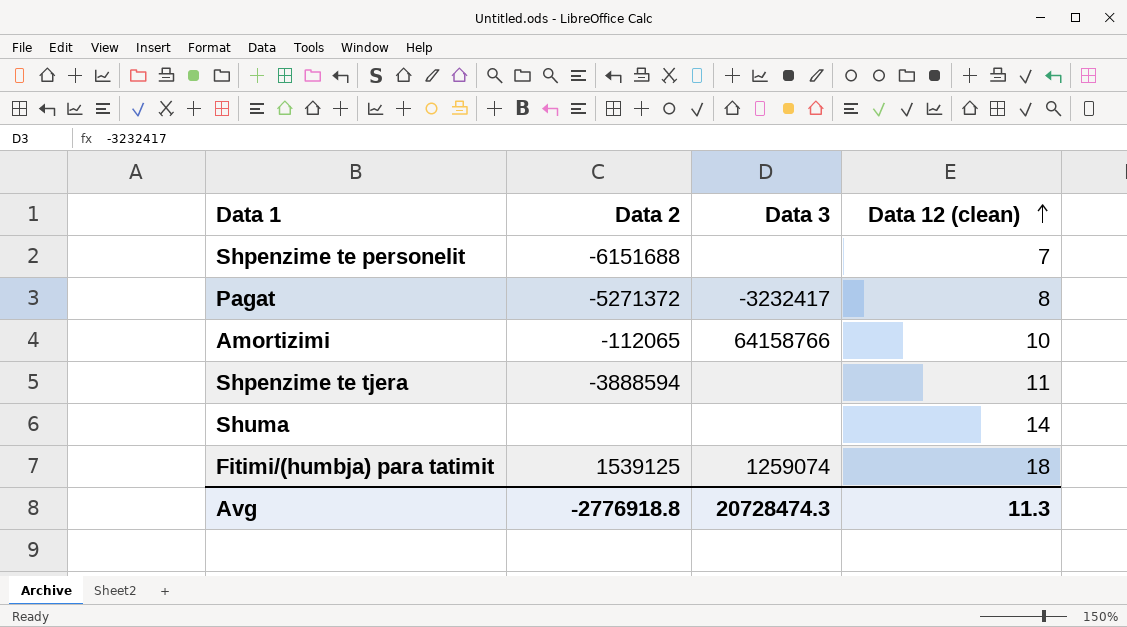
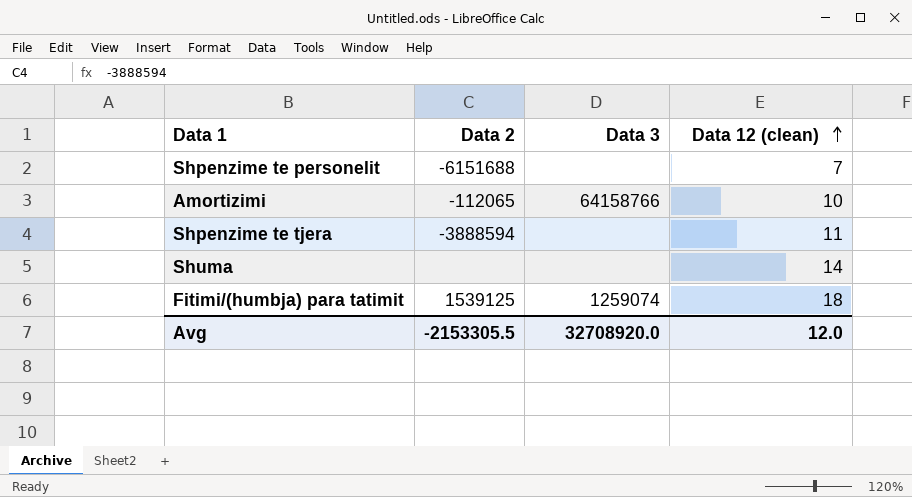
row Pagat: -5271372 | -3232417 | 8 -> none
Avg | Data 2: -2776918.8 -> -2153305.5
Avg | Data 3: 20728474.3 -> 32708920.0
Avg | Data 12 (clean): 11.3 -> 12.0

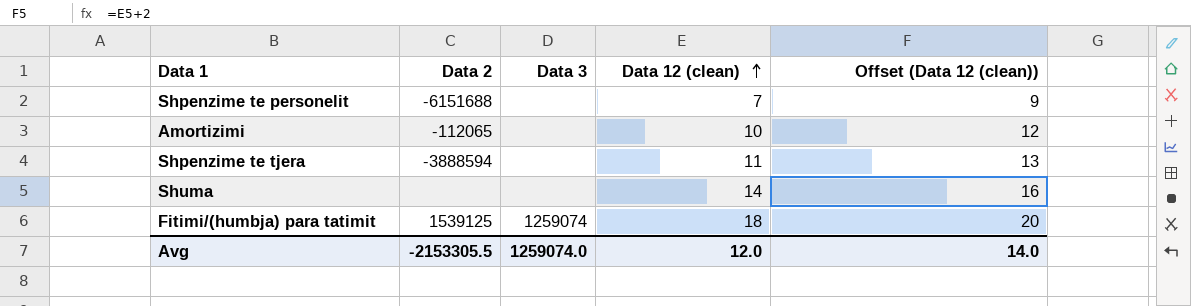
column Offset (Data 12 (clean)) | formula: none -> [Data 12 (clean)] + 2
Amortizimi | Data 3: 64158766 -> none
Avg | Data 3: 32708920.0 -> 1259074.0

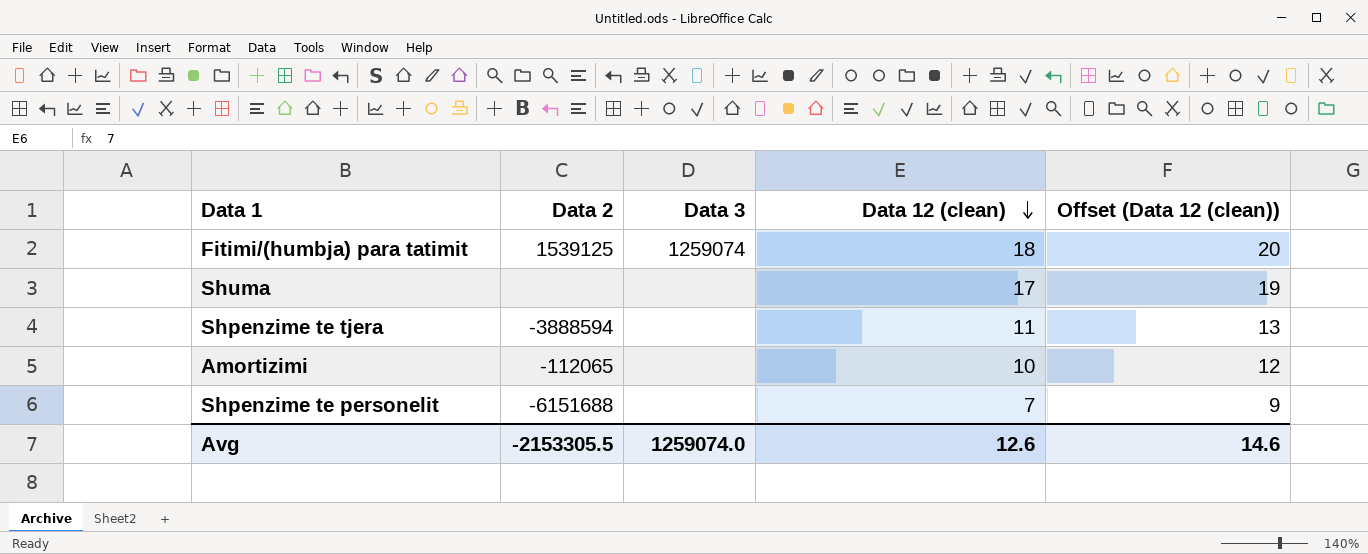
row order: Data 12 (clean) ascending -> Data 12 (clean) descending
Shuma | Data 12 (clean): 14 -> 17
Shuma | Offset (Data 12 (clean)): 16 -> 19
Avg | Data 12 (clean): 12.0 -> 12.6
Avg | Offset (Data 12 (clean)): 14.0 -> 14.6

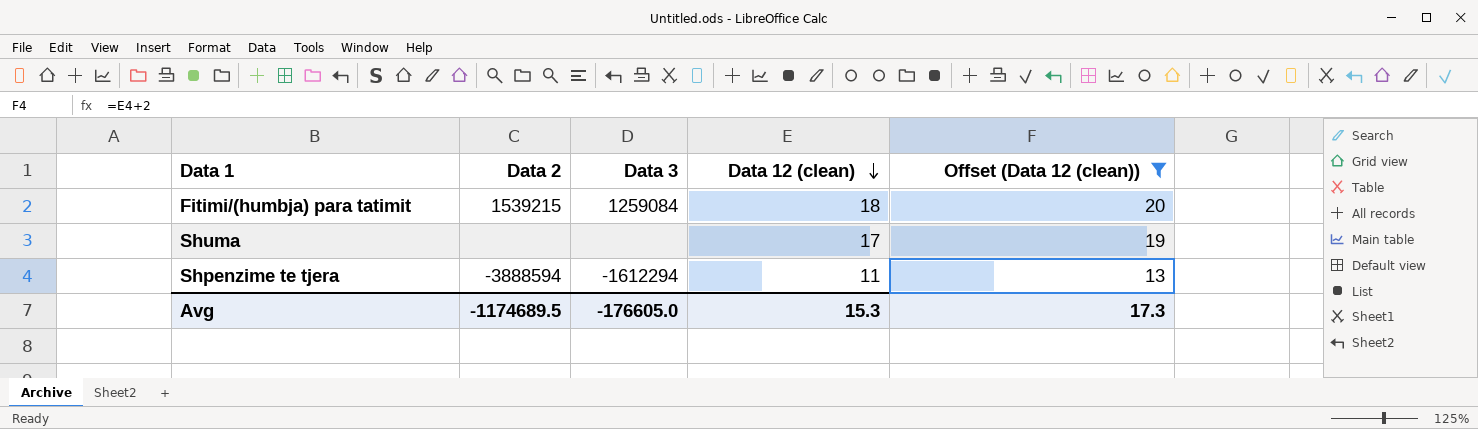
filter: none -> Offset (Data 12 (clean)) >= 13
Fitimi/(humbja) para tatimit | Data 2: 1539125 -> 1539215
Fitimi/(humbja) para tatimit | Data 3: 1259074 -> 1259084
Shpenzime te tjera | Data 3: none -> -1612294
Avg | Data 2: -2153305.5 -> -1174689.5
Avg | Data 3: 1259074.0 -> -176605.0
Avg | Data 12 (clean): 12.6 -> 15.3
Avg | Offset (Data 12 (clean)): 14.6 -> 17.3

